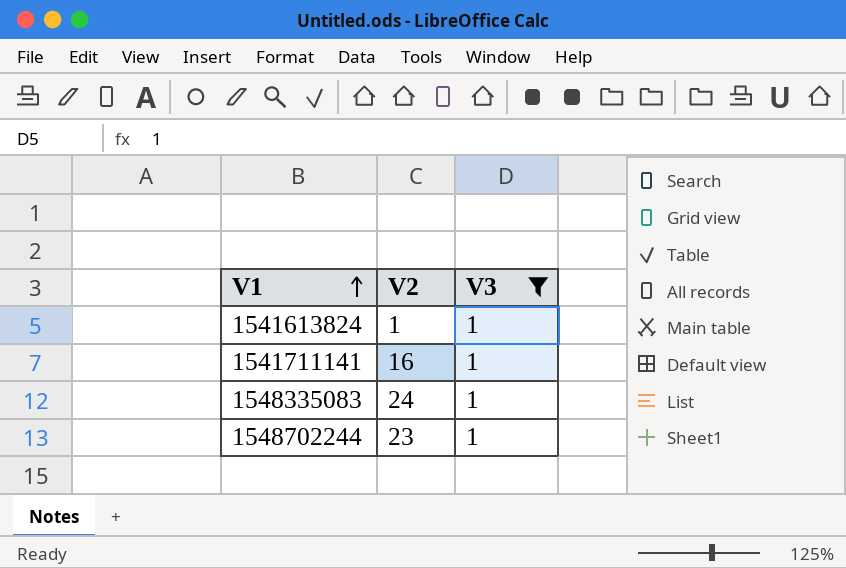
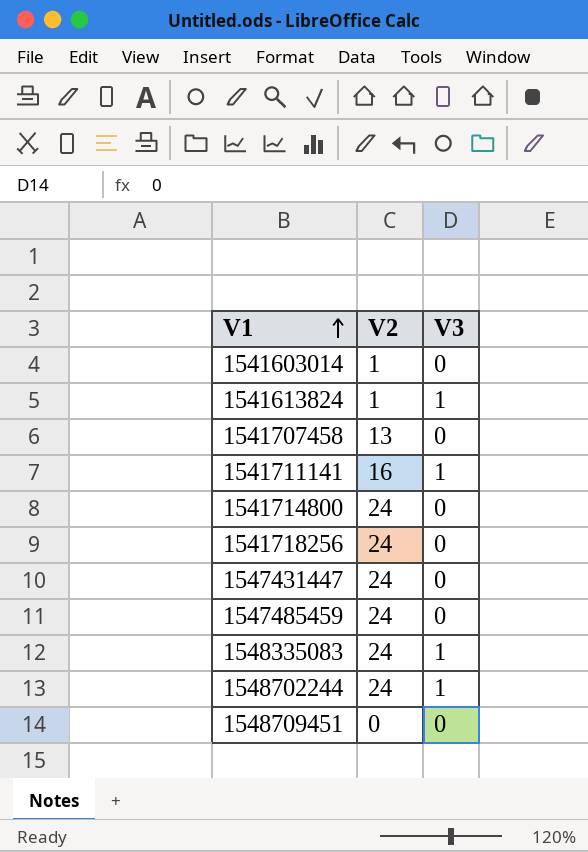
filter: V3 = 1 -> none
1548702244 | V2: 23 -> 24

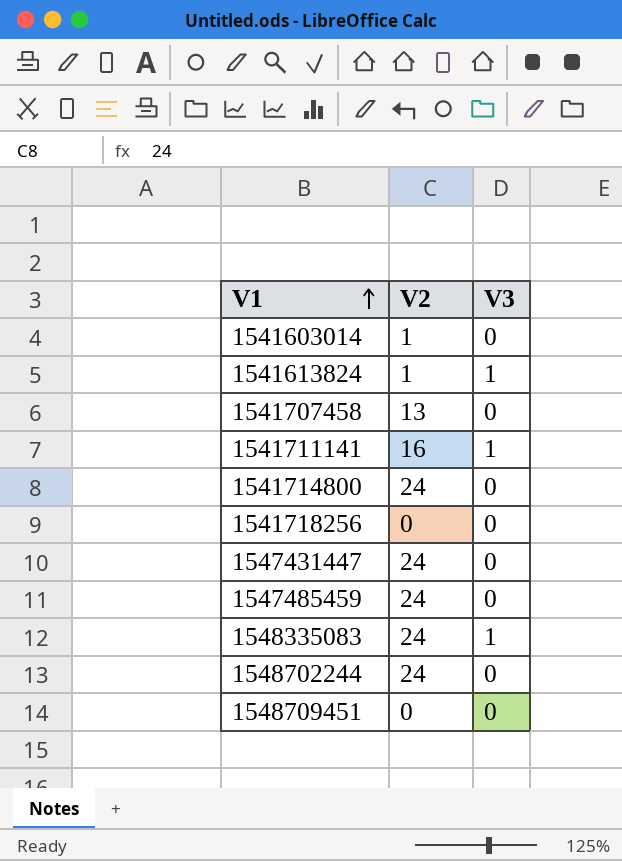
1541718256 | V2: 24 -> 0
1548702244 | V3: 1 -> 0

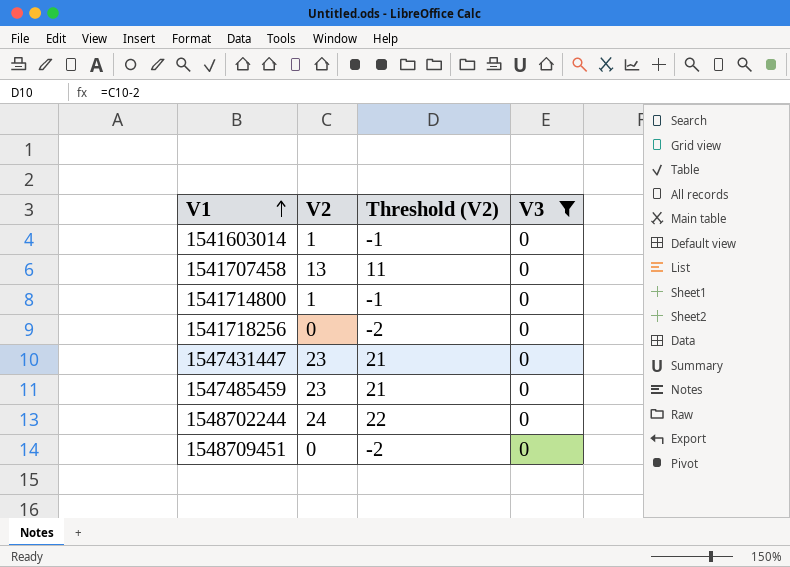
filter: none -> V3 = 0
column Threshold (V2) | formula: none -> [V2] - 2
1541714800 | V2: 24 -> 1
1547431447 | V2: 24 -> 23
1547485459 | V2: 24 -> 23

